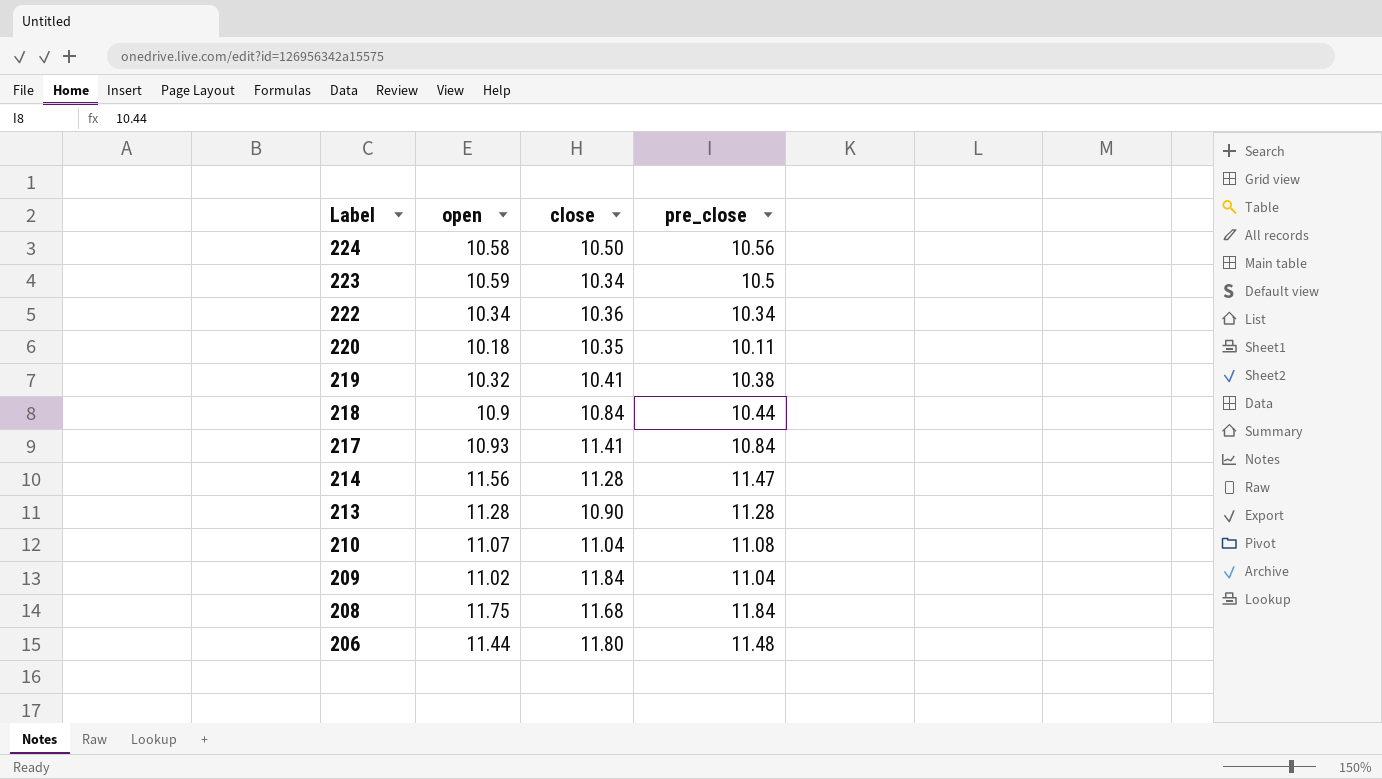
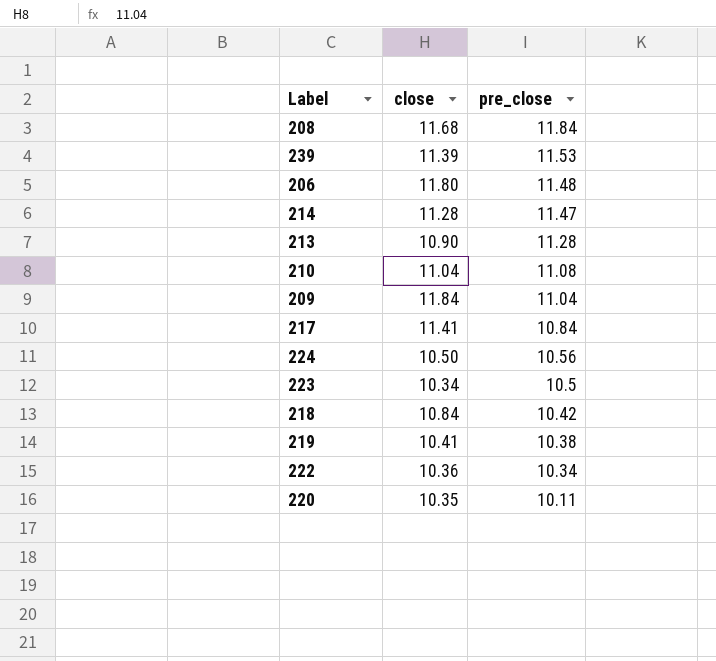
row order: Label descending -> pre_close descending
column open | position: 2 -> none
row 239: none -> 11.39 | 11.53
218 | pre_close: 10.44 -> 10.42

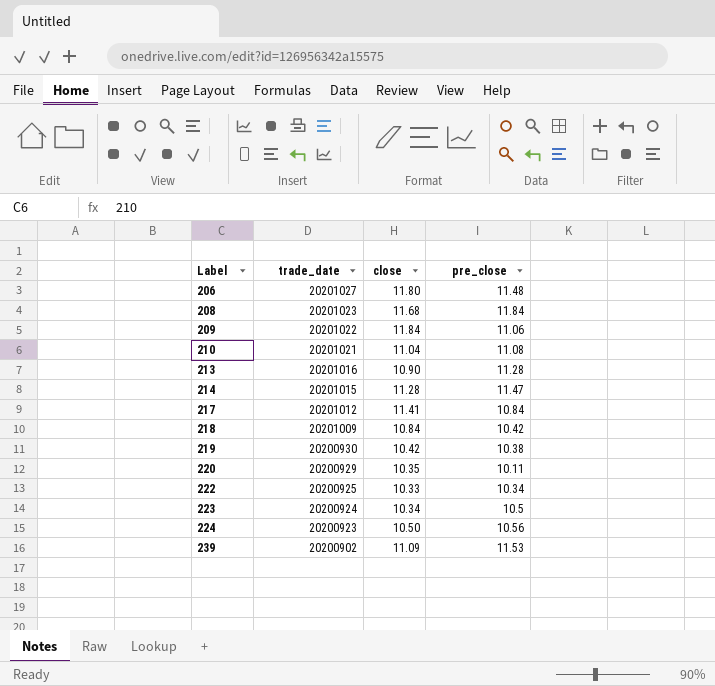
row order: pre_close descending -> Label ascending
column trade_date | position: none -> 2
209 | pre_close: 11.04 -> 11.06
219 | close: 10.41 -> 10.42
222 | close: 10.36 -> 10.33
239 | close: 11.39 -> 11.09

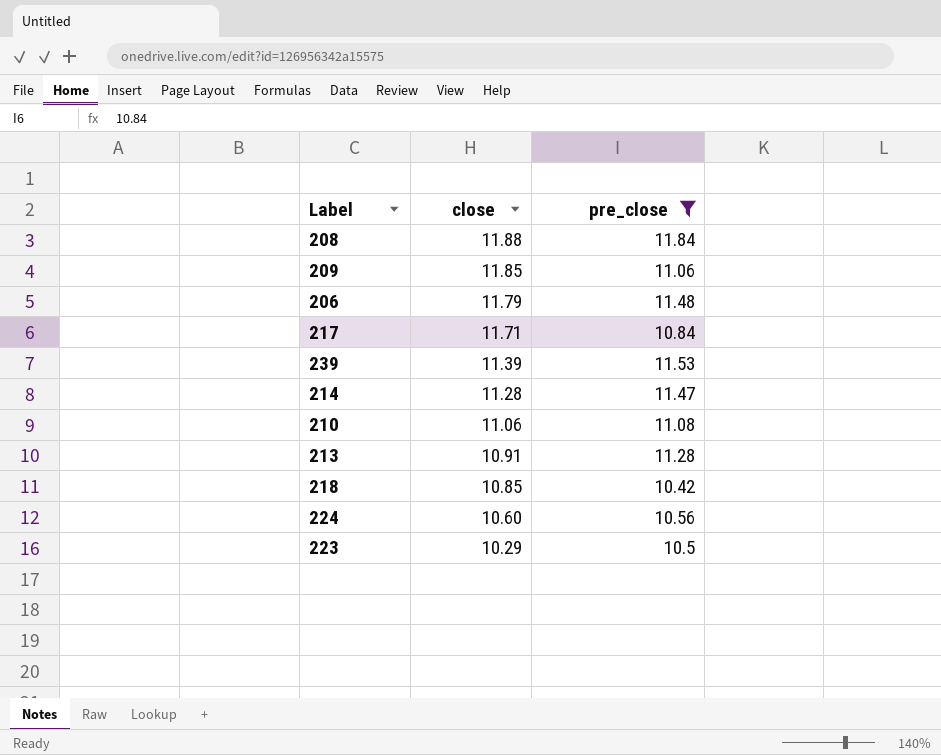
filter: none -> pre_close >= 10.42
row order: Label ascending -> close descending
column trade_date | position: 2 -> none
208 | close: 11.68 -> 11.88
209 | close: 11.84 -> 11.85
206 | close: 11.80 -> 11.79
217 | close: 11.41 -> 11.71
239 | close: 11.09 -> 11.39
210 | close: 11.04 -> 11.06
213 | close: 10.90 -> 10.91
218 | close: 10.84 -> 10.85
224 | close: 10.50 -> 10.60
223 | close: 10.34 -> 10.29

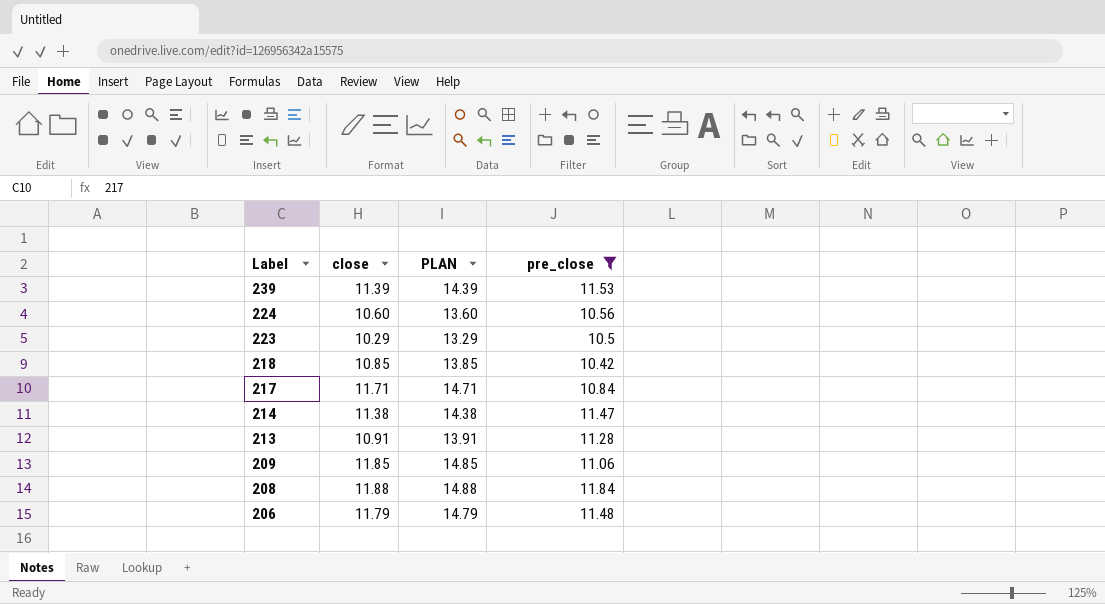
row order: close descending -> Label descending
column PLAN | formula: none -> [close] + 3
row 210: 11.06 | 11.08 -> none
214 | close: 11.28 -> 11.38

